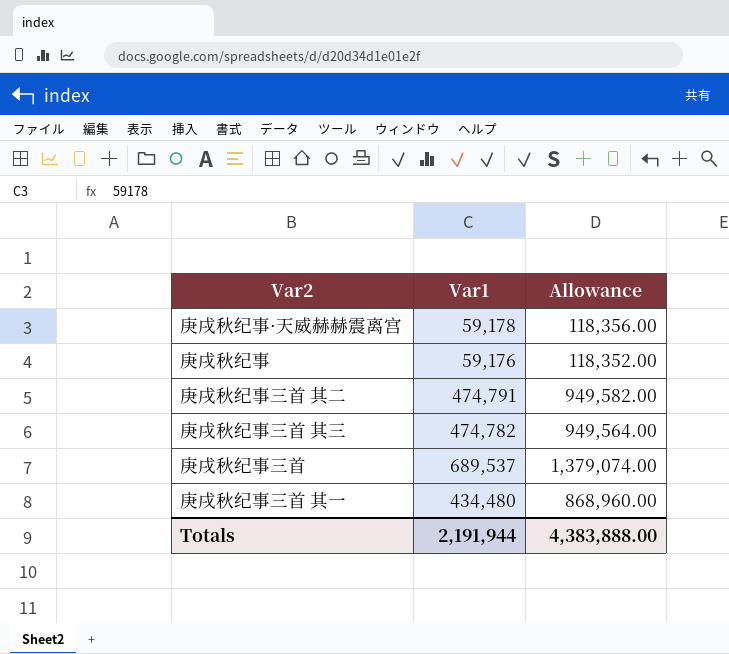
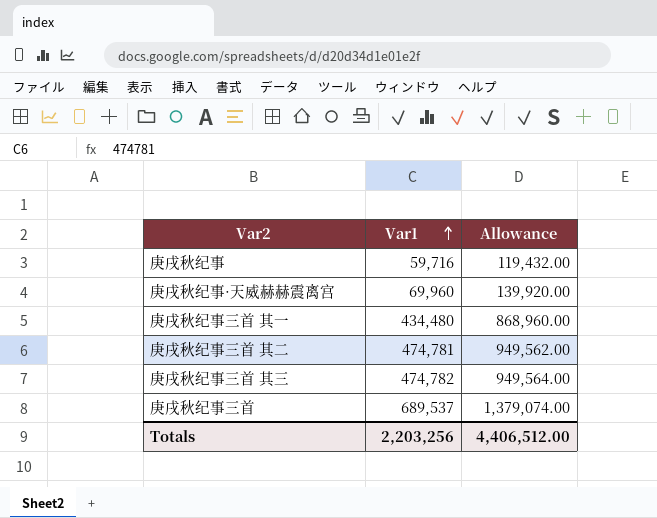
row order: none -> Var1 ascending
庚戌秋纪事 | Var1: 59,176 -> 59,716
庚戌秋纪事 | Allowance: 118,352.00 -> 119,432.00
庚戌秋纪事·天威赫赫震离宫 | Var1: 59,178 -> 69,960
庚戌秋纪事·天威赫赫震离宫 | Allowance: 118,356.00 -> 139,920.00
庚戌秋纪事三首 其二 | Var1: 474,791 -> 474,781
庚戌秋纪事三首 其二 | Allowance: 949,582.00 -> 949,562.00
Totals | Var1: 2,191,944 -> 2,203,256
Totals | Allowance: 4,383,888.00 -> 4,406,512.00

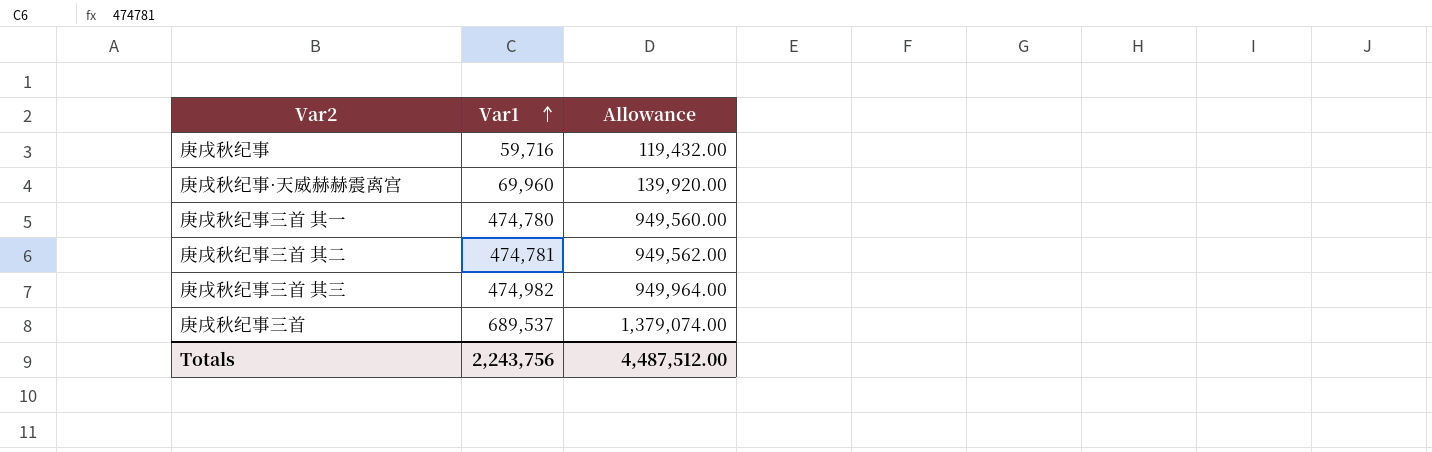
庚戌秋纪事三首 其一 | Var1: 434,480 -> 474,780
庚戌秋纪事三首 其一 | Allowance: 868,960.00 -> 949,560.00
庚戌秋纪事三首 其三 | Var1: 474,782 -> 474,982
庚戌秋纪事三首 其三 | Allowance: 949,564.00 -> 949,964.00
Totals | Var1: 2,203,256 -> 2,243,756
Totals | Allowance: 4,406,512.00 -> 4,487,512.00

